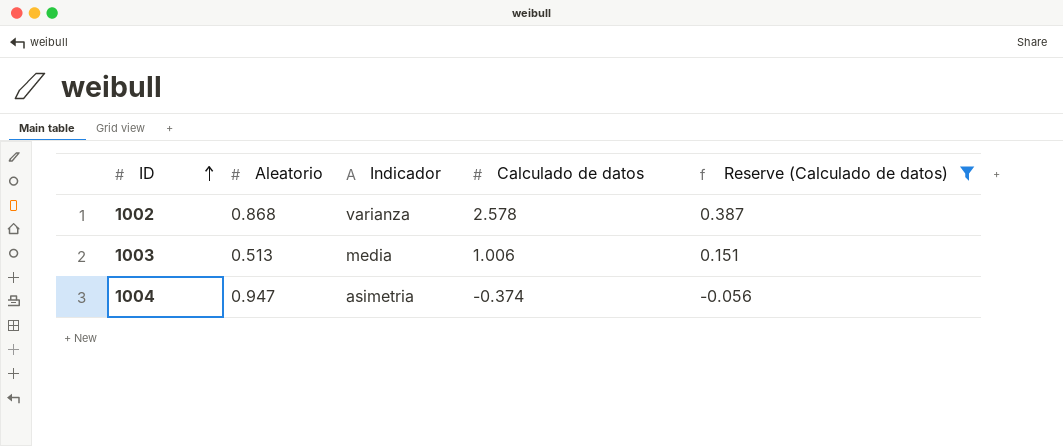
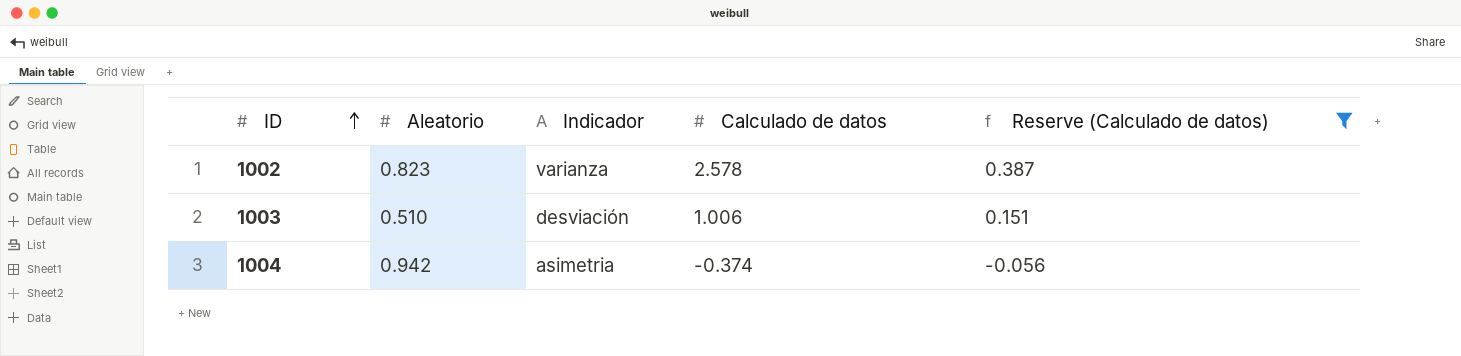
1002 | Aleatorio: 0.868 -> 0.823
1003 | Aleatorio: 0.513 -> 0.510
1003 | Indicador: media -> desviación
1004 | Aleatorio: 0.947 -> 0.942

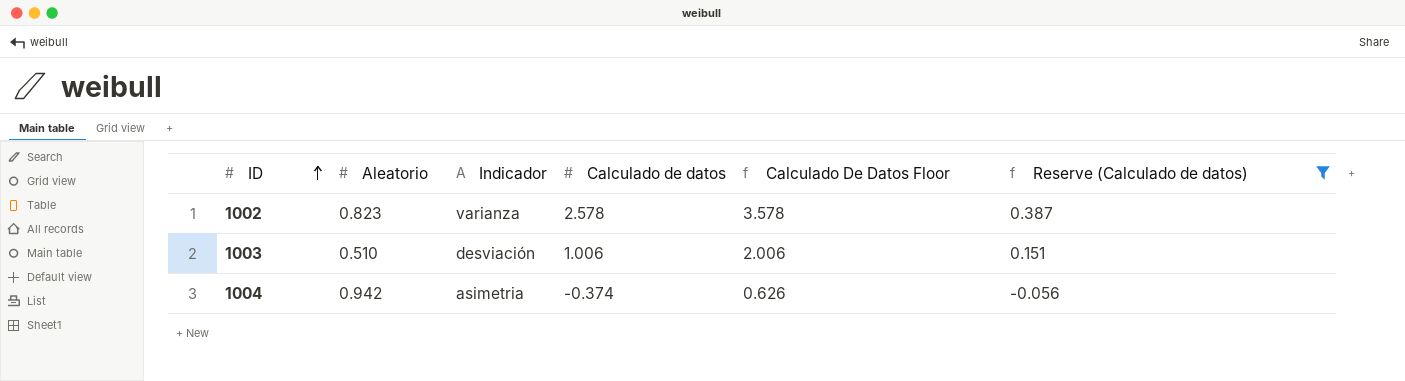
column Calculado De Datos Floor | formula: none -> [Calculado de datos] + 1

